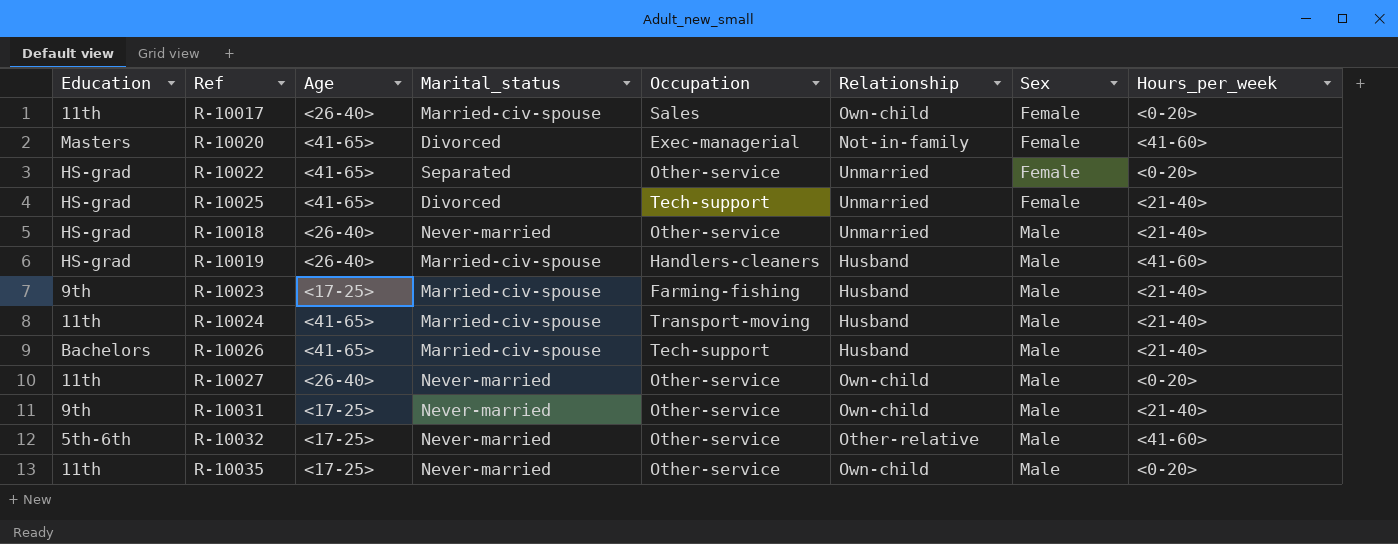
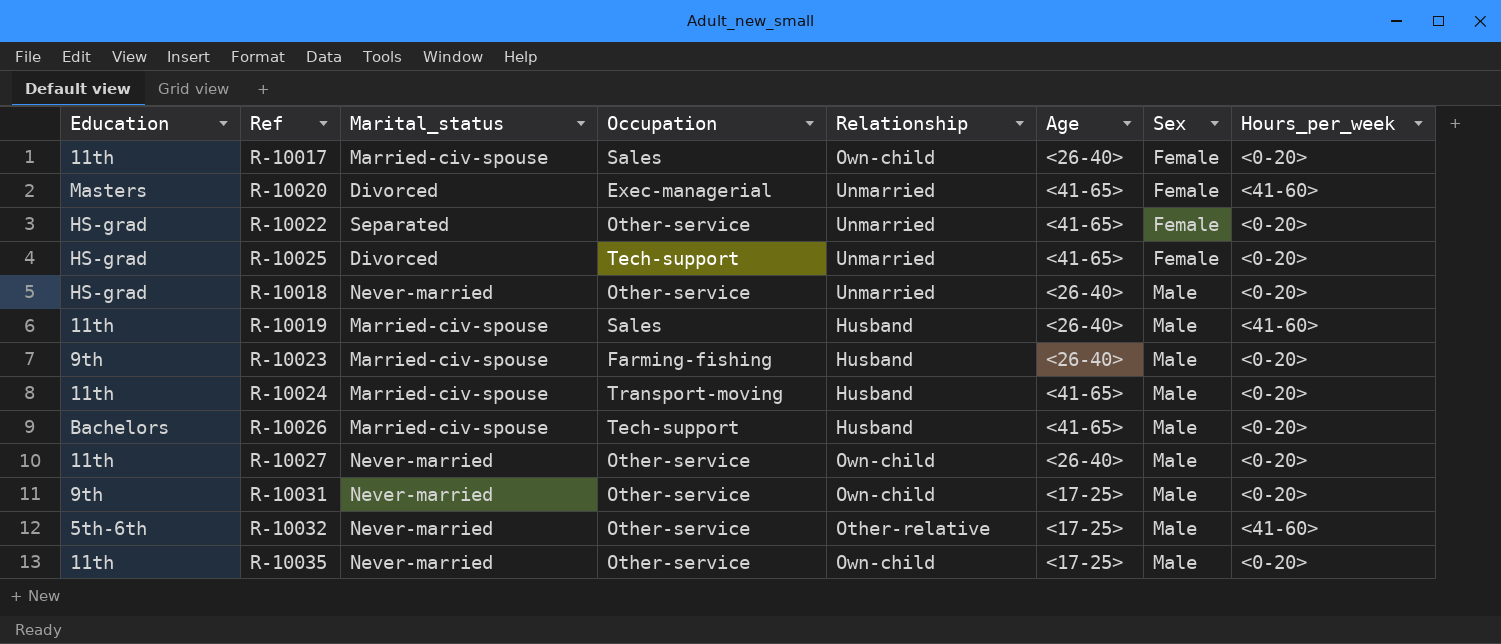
column Age | position: 3 -> 6
R-10020 | Relationship: Not-in-family -> Unmarried
R-10025 | Hours_per_week: <21-40> -> <0-20>
R-10018 | Hours_per_week: <21-40> -> <0-20>
R-10019 | Education: HS-grad -> 11th
R-10019 | Occupation: Handlers-cleaners -> Sales
R-10023 | Age: <17-25> -> <26-40>
R-10023 | Hours_per_week: <21-40> -> <0-20>
R-10024 | Hours_per_week: <21-40> -> <0-20>
R-10026 | Hours_per_week: <21-40> -> <0-20>
R-10031 | Hours_per_week: <21-40> -> <0-20>

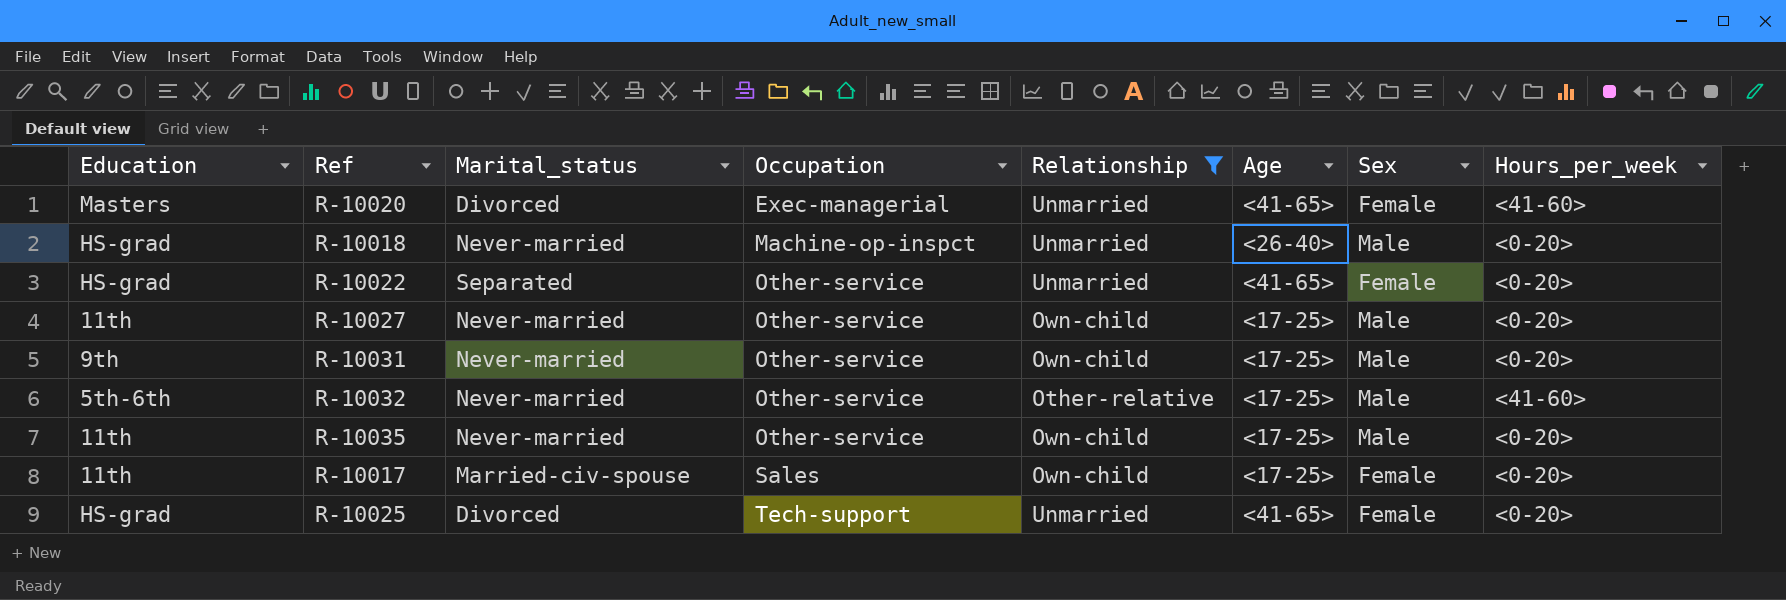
filter: none -> Relationship != Husband
row order: Sex ascending -> Occupation ascending
R-10018 | Occupation: Other-service -> Machine-op-inspct
R-10027 | Age: <26-40> -> <17-25>
R-10017 | Age: <26-40> -> <17-25>

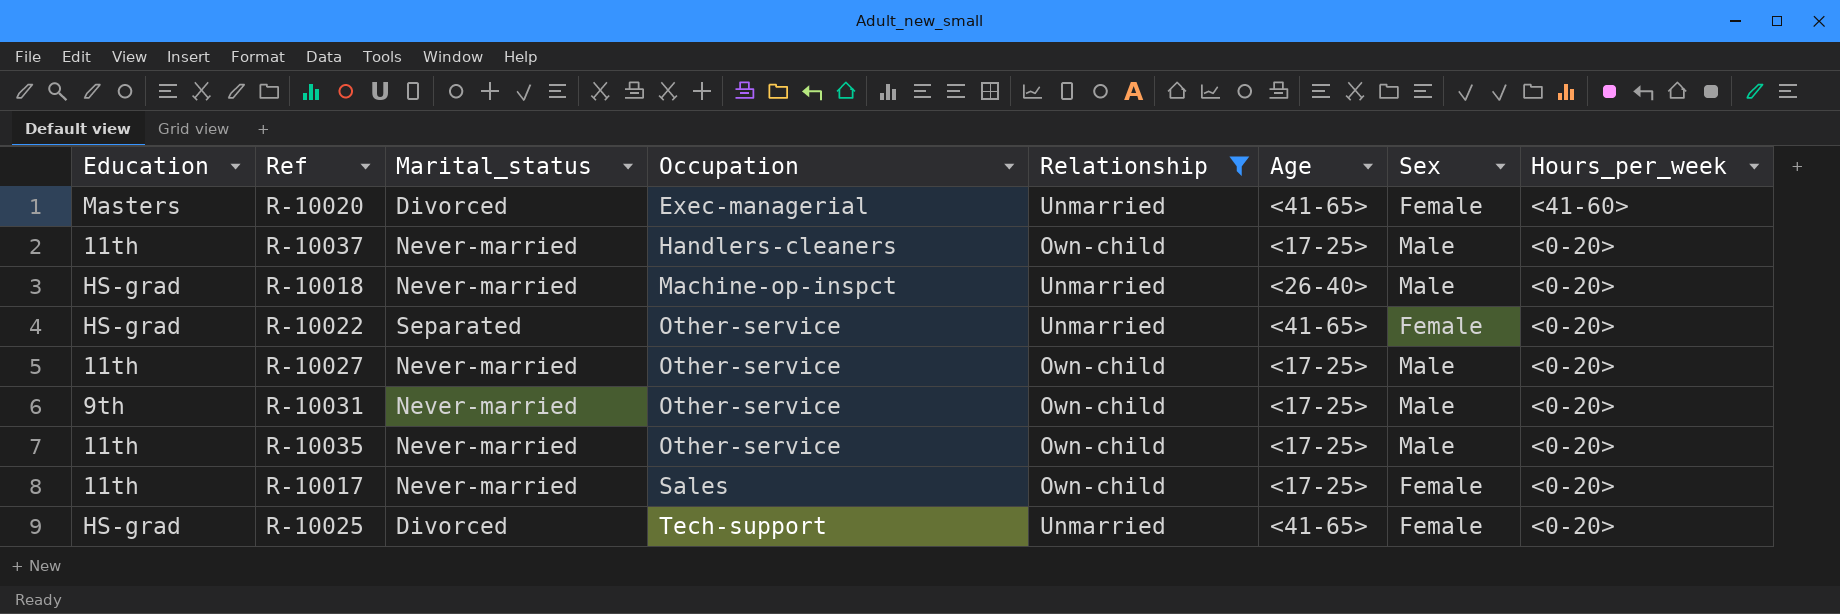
row R-10032: 5th-6th | Never-married | Other-service | Other-relative | <17-25> | Male | <41-60> -> none
row R-10037: none -> 11th | Never-married | Handlers-cleaners | Own-child | <17-25> | Male | <0-20>
R-10017 | Marital_status: Married-civ-spouse -> Never-married

